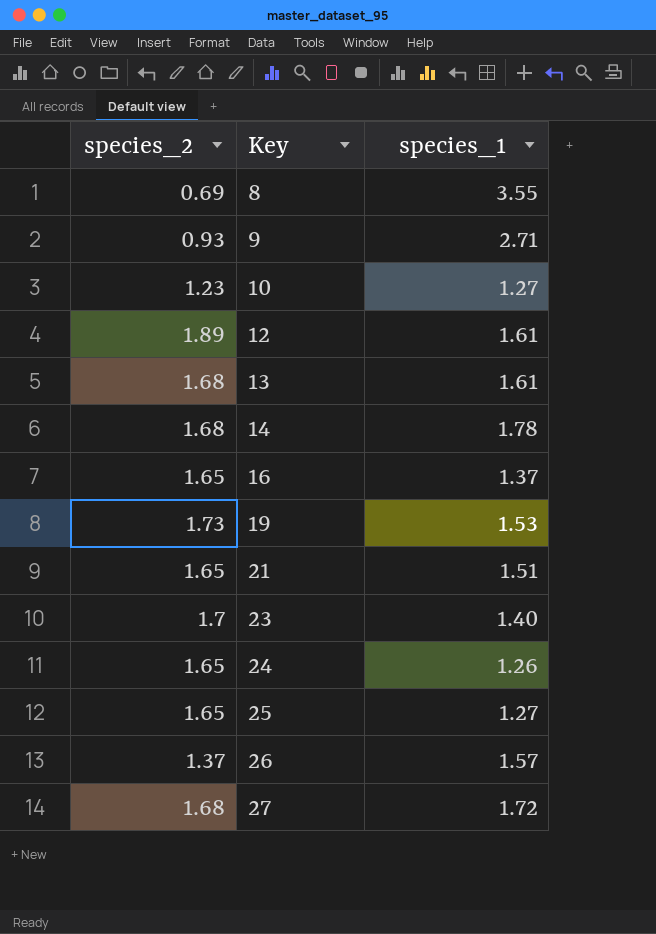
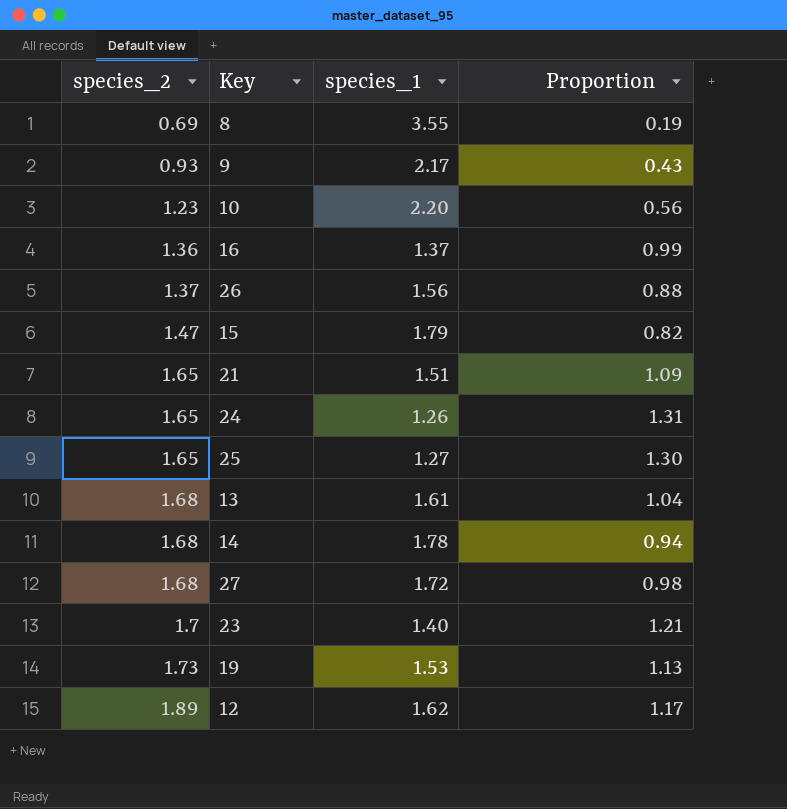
row order: Key ascending -> species_2 ascending
column Proportion | formula: none -> [species_2] / [species_1]
9 | species_1: 2.71 -> 2.17
10 | species_1: 1.27 -> 2.20
16 | species_2: 1.65 -> 1.36
26 | species_1: 1.57 -> 1.56
row 15: none -> 1.47 | 1.79 | 0.82
12 | species_1: 1.61 -> 1.62

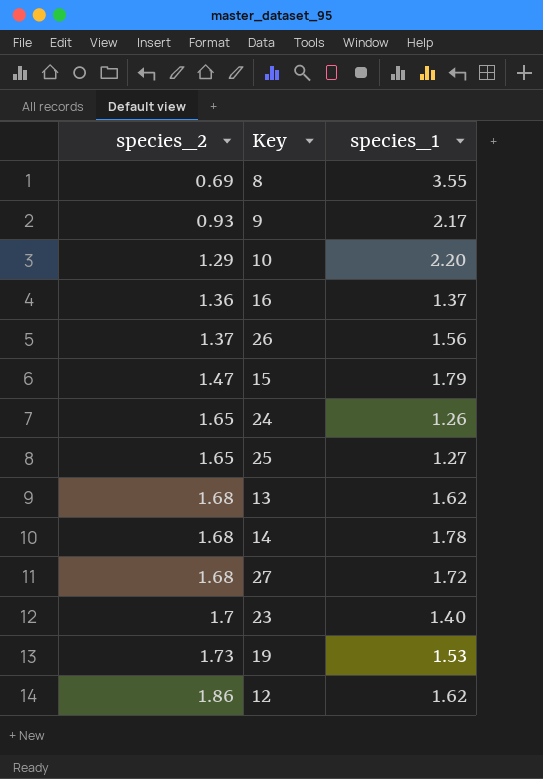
column Proportion | formula: [species_2] / [species_1] -> none
row 21: 1.65 | 1.51 | 1.09 -> none
10 | species_2: 1.23 -> 1.29
13 | species_1: 1.61 -> 1.62
12 | species_2: 1.89 -> 1.86

